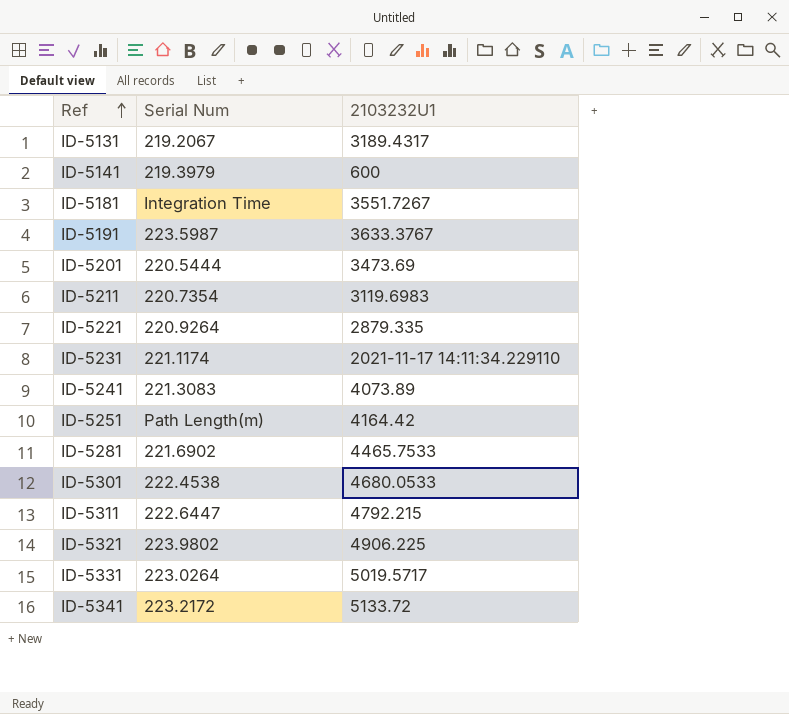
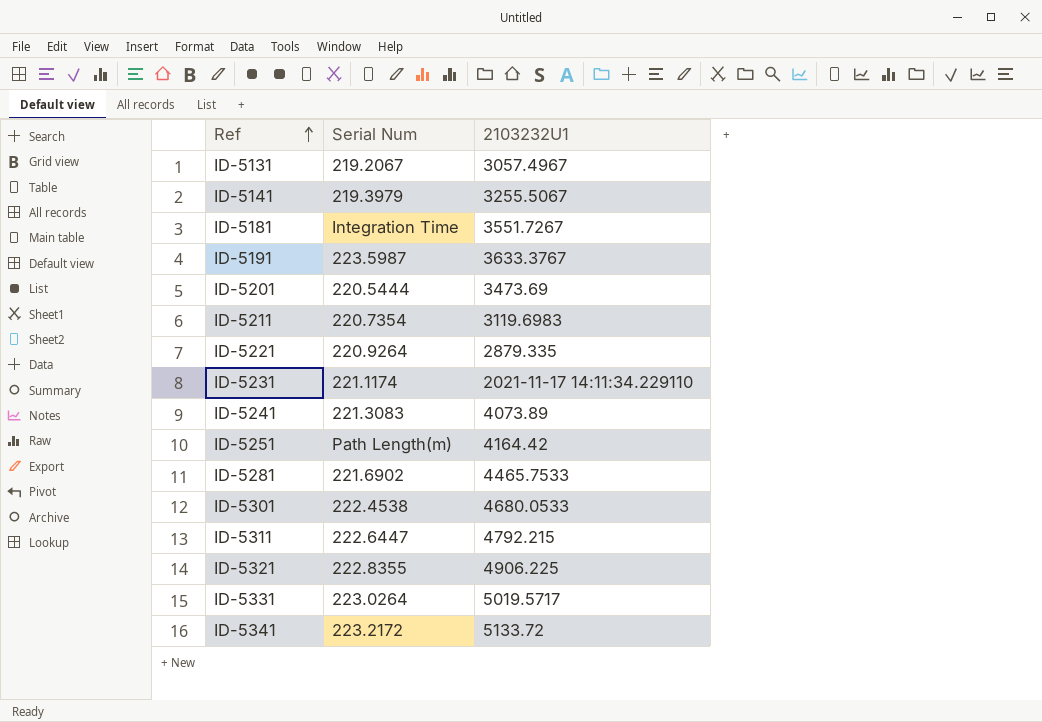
ID-5131 | 2103232U1: 3189.4317 -> 3057.4967
ID-5141 | 2103232U1: 600 -> 3255.5067
ID-5321 | Serial Num: 223.9802 -> 222.8355

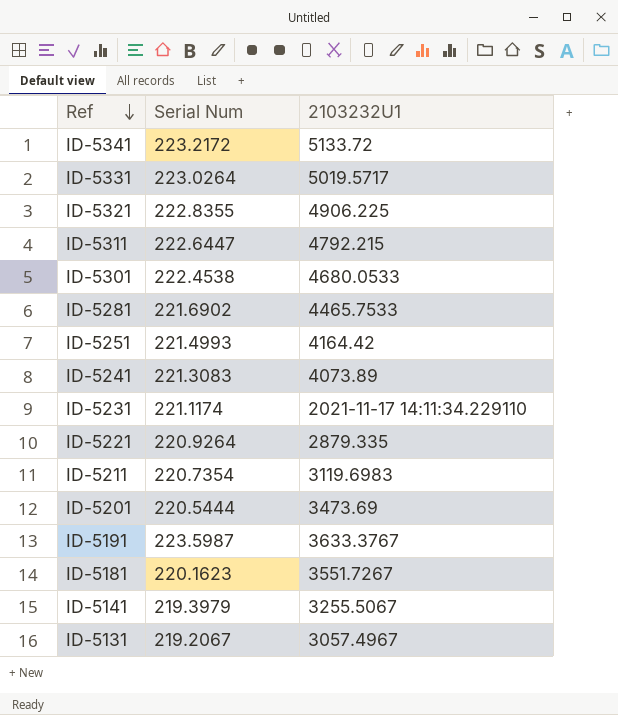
row order: Ref ascending -> Ref descending
ID-5251 | Serial Num: Path Length(m) -> 221.4993
ID-5181 | Serial Num: Integration Time -> 220.1623

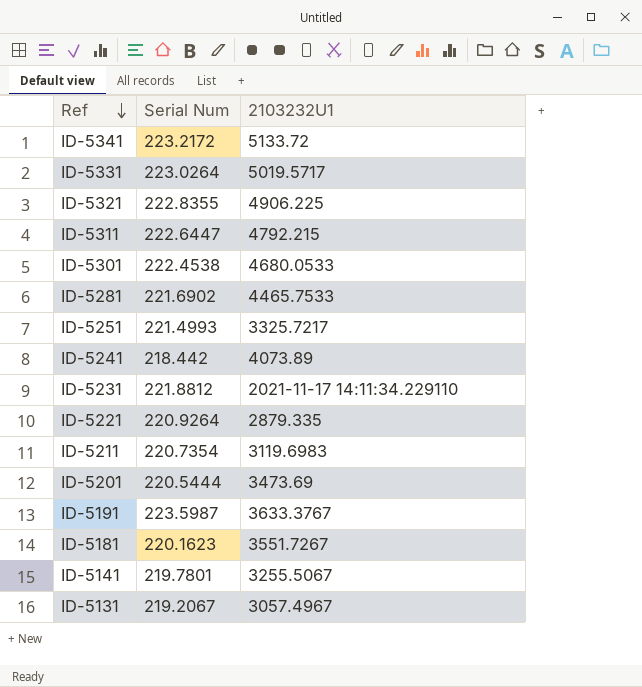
ID-5251 | 2103232U1: 4164.42 -> 3325.7217
ID-5241 | Serial Num: 221.3083 -> 218.442
ID-5231 | Serial Num: 221.1174 -> 221.8812
ID-5141 | Serial Num: 219.3979 -> 219.7801

